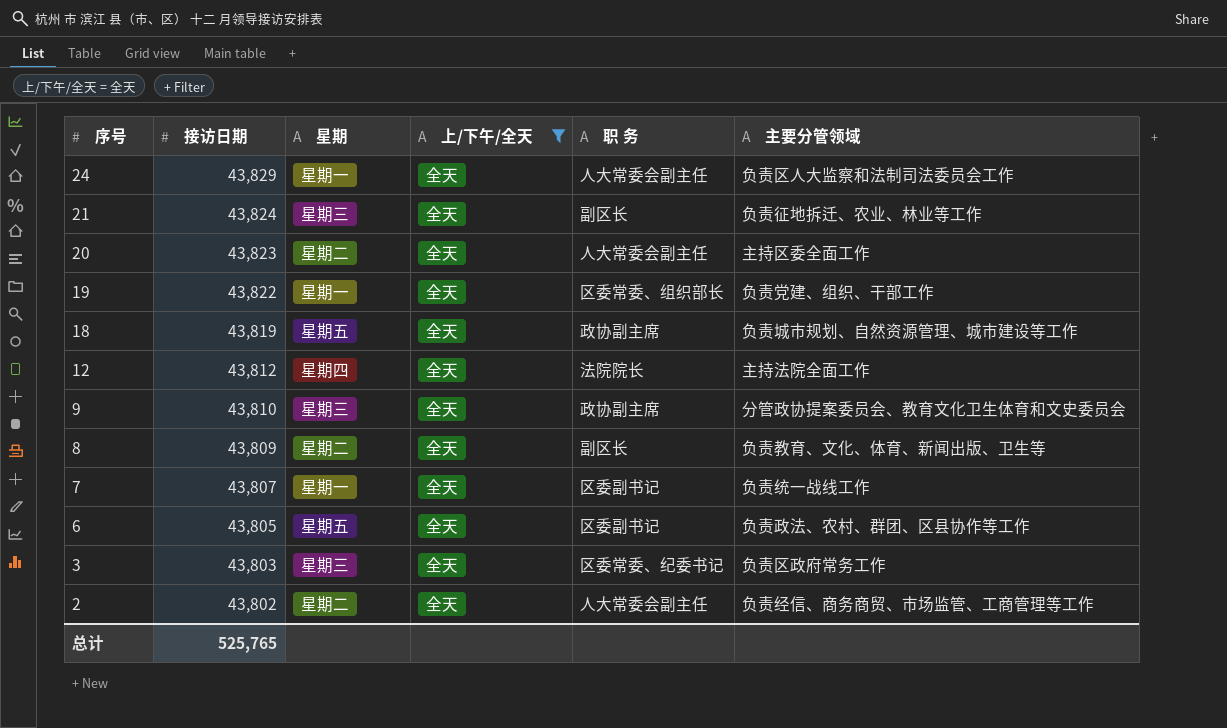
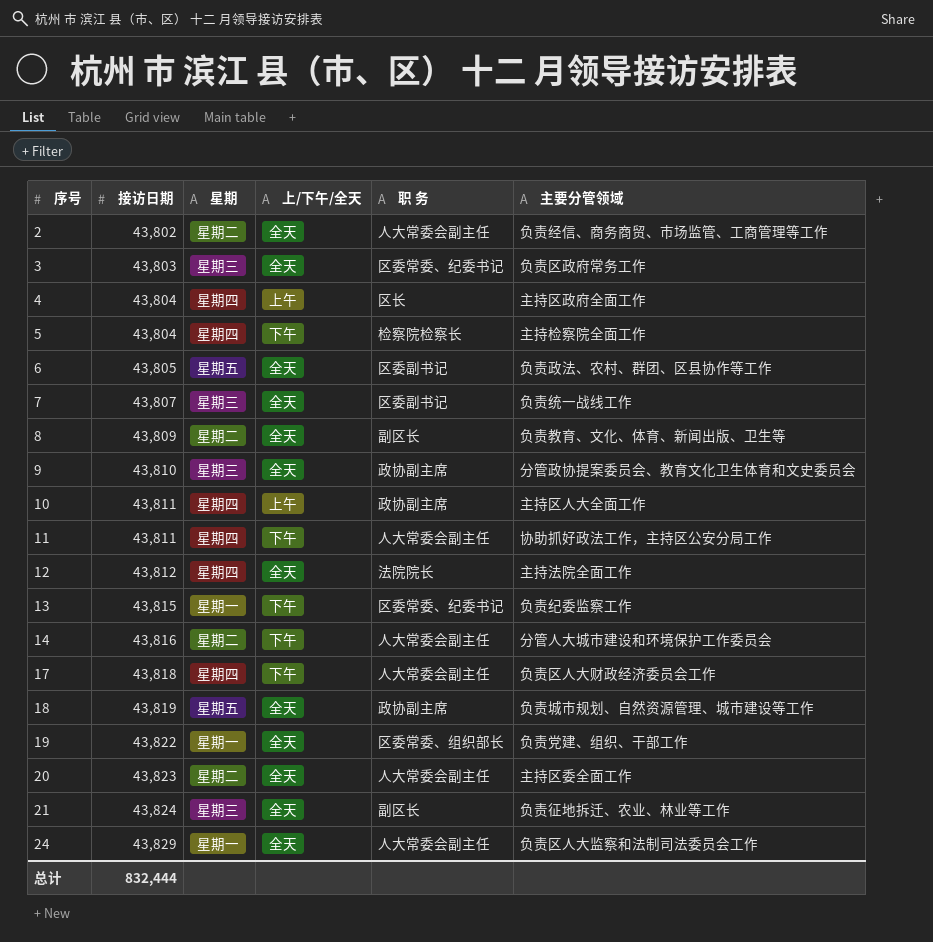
filter: 上/下午/全天 = 全天 -> none
row order: 序号 descending -> 序号 ascending
7 | 星期: 星期一 -> 星期三
总计 | 接访日期: 525,765 -> 832,444

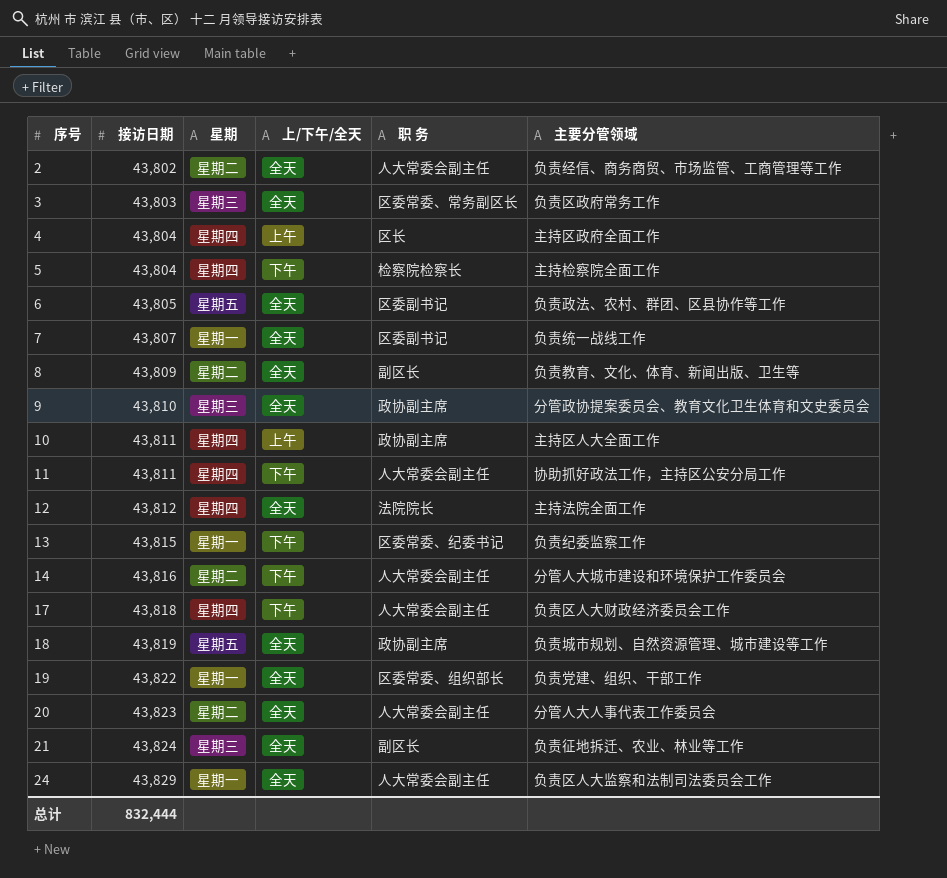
3 | 职 务: 区委常委、纪委书记 -> 区委常委、常务副区长
7 | 星期: 星期三 -> 星期一
20 | 主要分管领域: 主持区委全面工作 -> 分管人大人事代表工作委员会

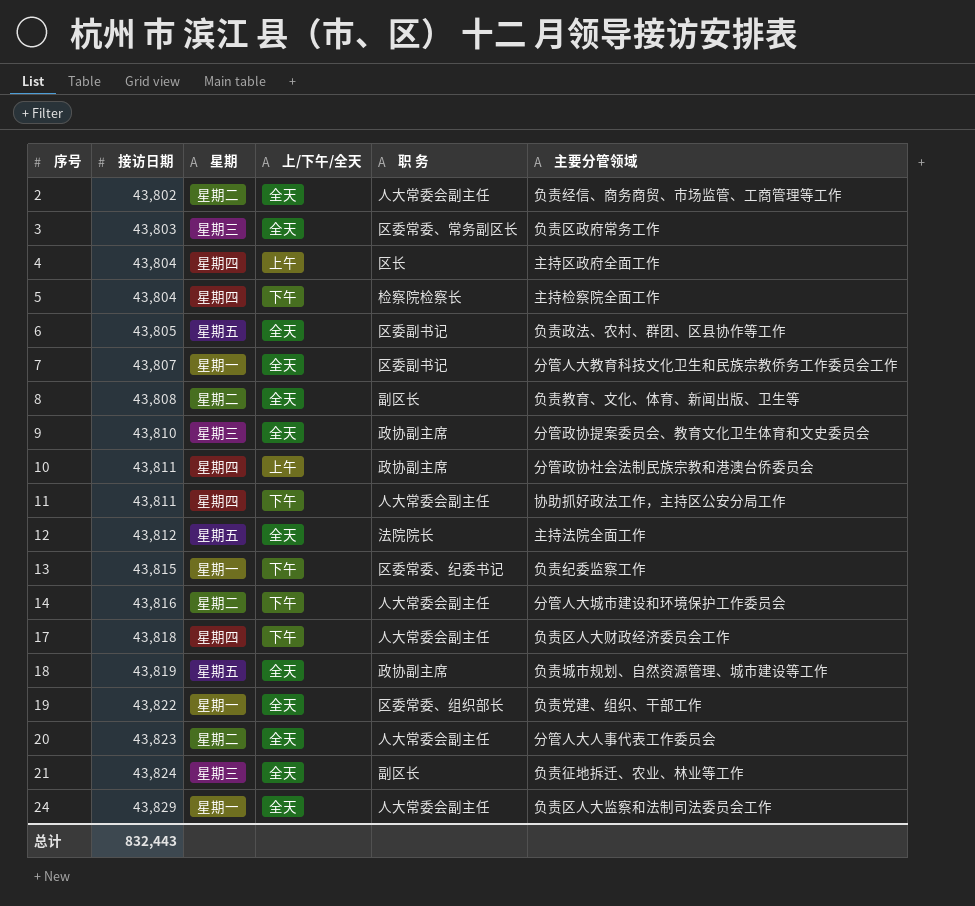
7 | 主要分管领域: 负责统一战线工作 -> 分管人大教育科技文化卫生和民族宗教侨务工作委员会工作
8 | 接访日期: 43,809 -> 43,808
10 | 主要分管领域: 主持区人大全面工作 -> 分管政协社会法制民族宗教和港澳台侨委员会
12 | 星期: 星期四 -> 星期五
总计 | 接访日期: 832,444 -> 832,443

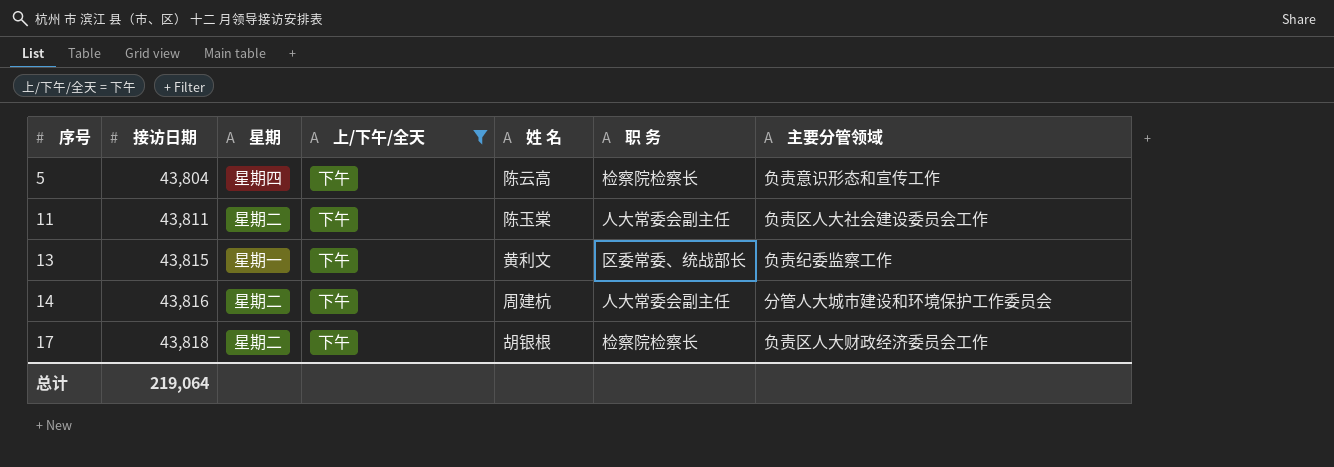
filter: none -> 上/下午/全天 = 下午
column 姓 名 | position: none -> 5
5 | 主要分管领域: 主持检察院全面工作 -> 负责意识形态和宣传工作
11 | 星期: 星期四 -> 星期二
11 | 主要分管领域: 协助抓好政法工作，主持区公安分局工作 -> 负责区人大社会建设委员会工作
13 | 职 务: 区委常委、纪委书记 -> 区委常委、统战部长
17 | 星期: 星期四 -> 星期二
17 | 职 务: 人大常委会副主任 -> 检察院检察长
总计 | 接访日期: 832,443 -> 219,064

